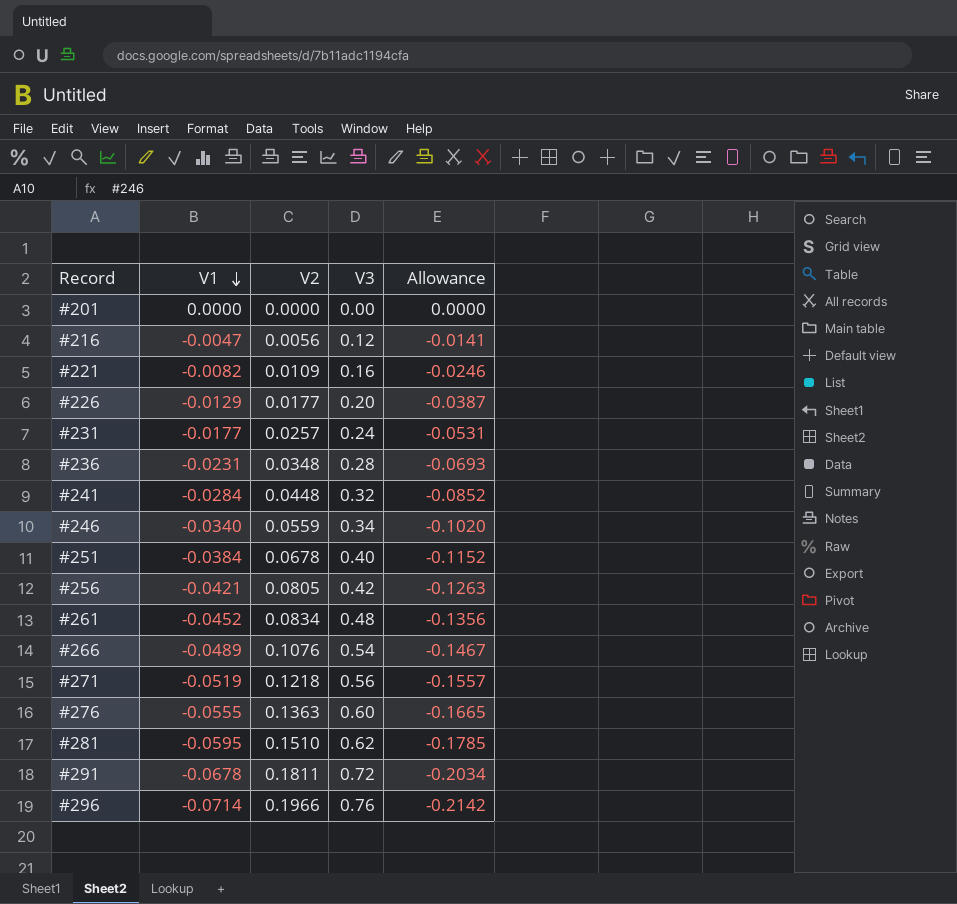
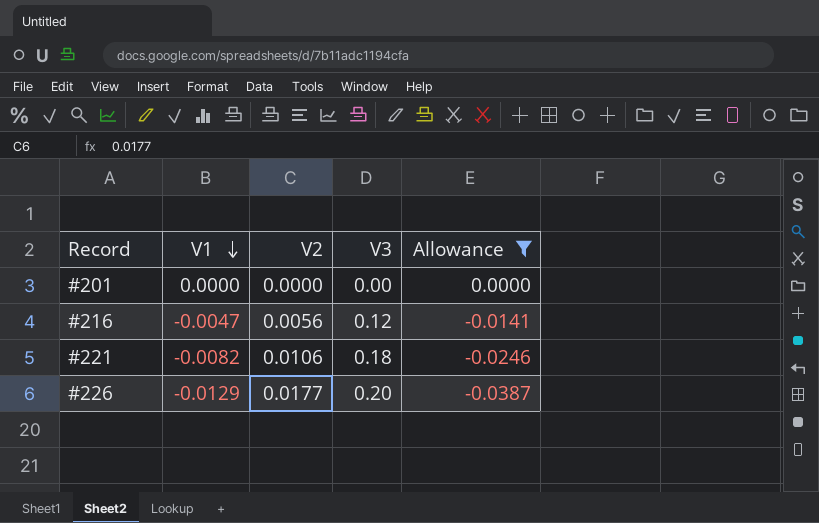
filter: none -> Allowance >= -0.0387
#221 | V2: 0.0109 -> 0.0106
#221 | V3: 0.16 -> 0.18

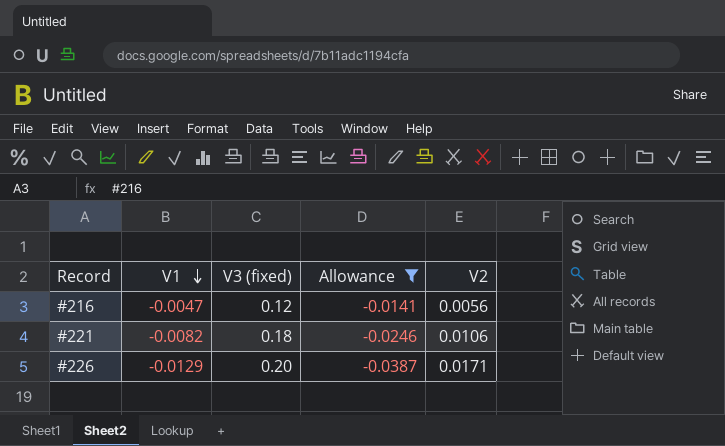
column name: V3 -> V3 (fixed)
column V2 | position: 3 -> 5
row #201: 0.0000 | 0.0000 | 0.00 | 0.0000 -> none
#226 | V2: 0.0177 -> 0.0171

